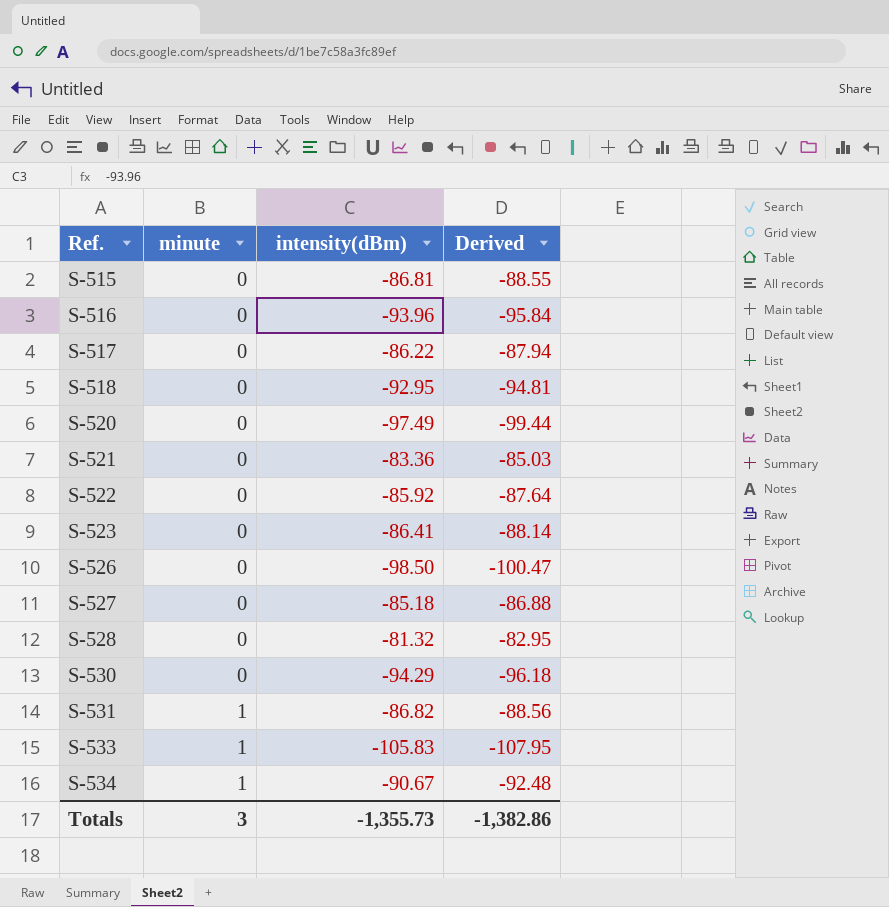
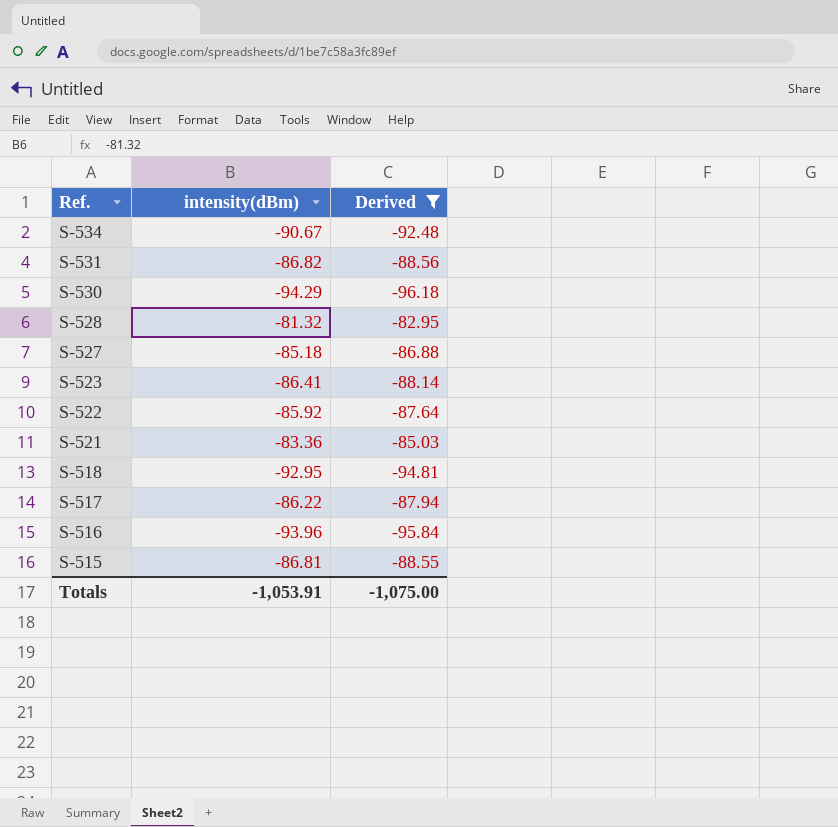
filter: none -> Derived >= -96.18
row order: Ref. ascending -> Ref. descending
column minute | position: 2 -> none
Totals | intensity(dBm): -1,355.73 -> -1,053.91
Totals | Derived: -1,382.86 -> -1,075.00

